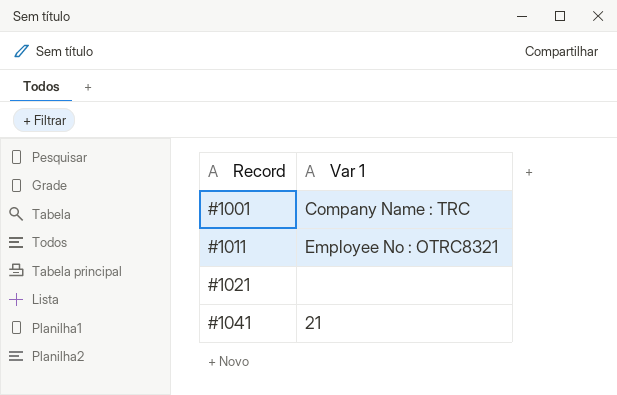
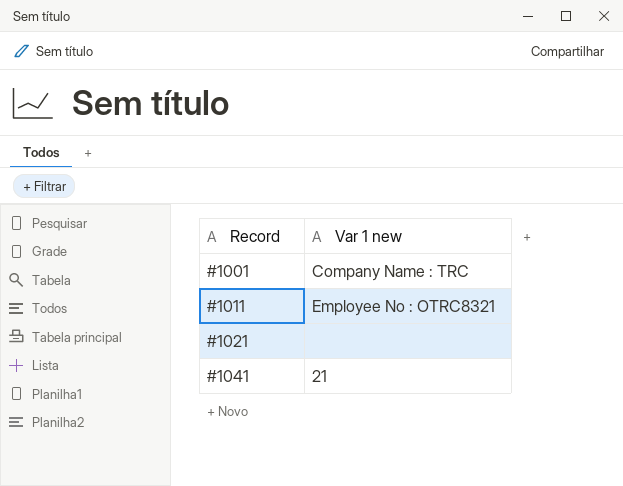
column name: Var 1 -> Var 1 new

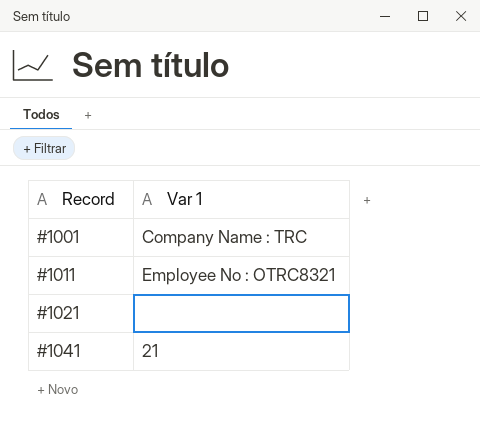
column name: Var 1 new -> Var 1

